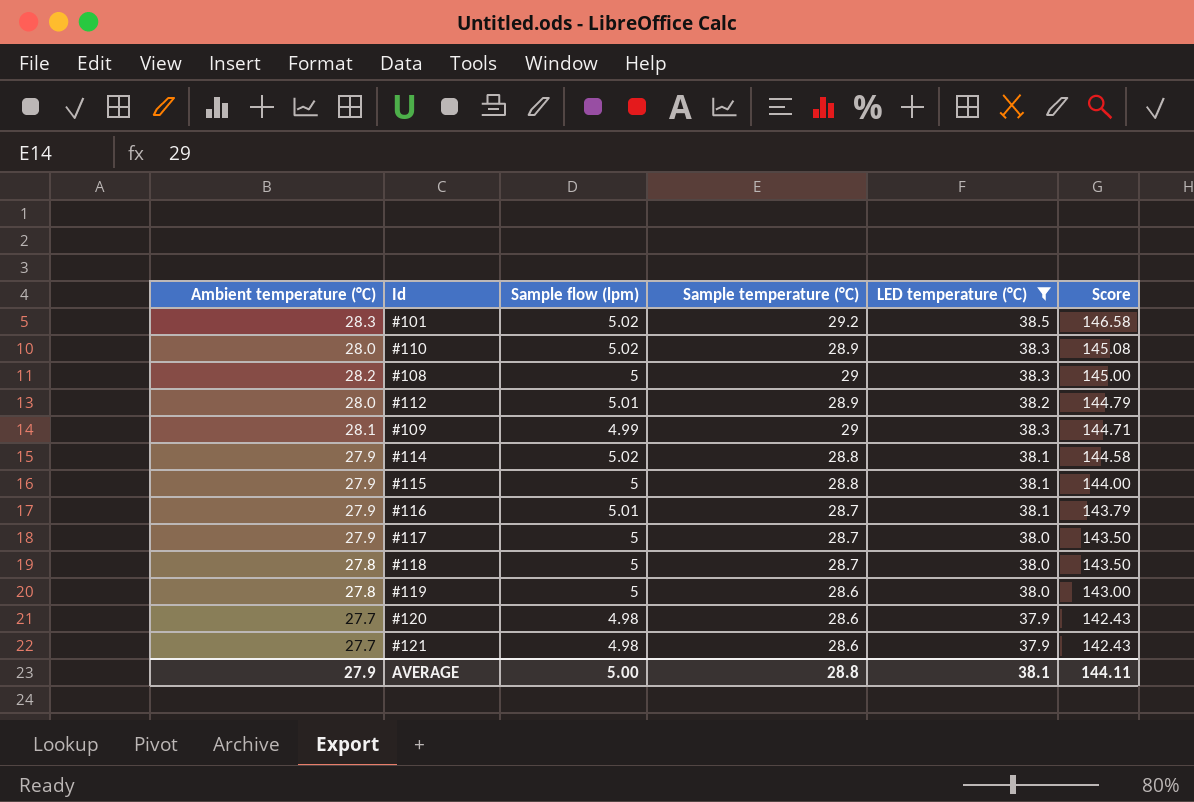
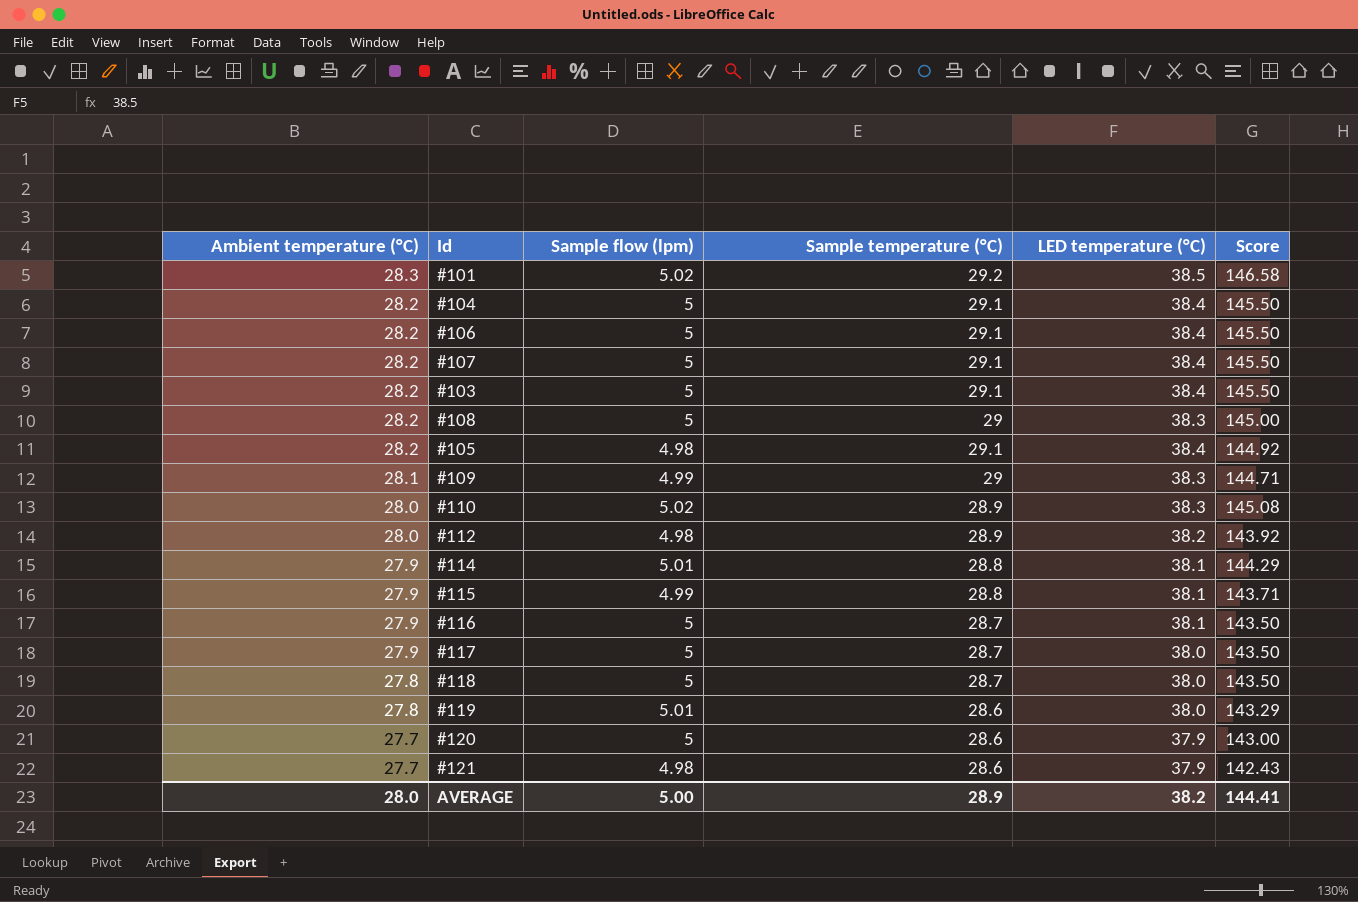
filter: LED temperature (°C) != 38.4 -> none
row order: Score descending -> Ambient temperature (°C) descending
#112 | Sample flow (lpm): 5.01 -> 4.98
#112 | Score: 144.79 -> 143.92
#114 | Sample flow (lpm): 5.02 -> 5.01
#114 | Score: 144.58 -> 144.29
#115 | Sample flow (lpm): 5 -> 4.99
#115 | Score: 144.00 -> 143.71
#116 | Sample flow (lpm): 5.01 -> 5
#116 | Score: 143.79 -> 143.50
#119 | Sample flow (lpm): 5 -> 5.01
#119 | Score: 143.00 -> 143.29
#120 | Sample flow (lpm): 4.98 -> 5
#120 | Score: 142.43 -> 143.00
AVERAGE | Ambient temperature (°C): 27.9 -> 28.0
AVERAGE | Sample temperature (°C): 28.8 -> 28.9
AVERAGE | LED temperature (°C): 38.1 -> 38.2
AVERAGE | Score: 144.11 -> 144.41

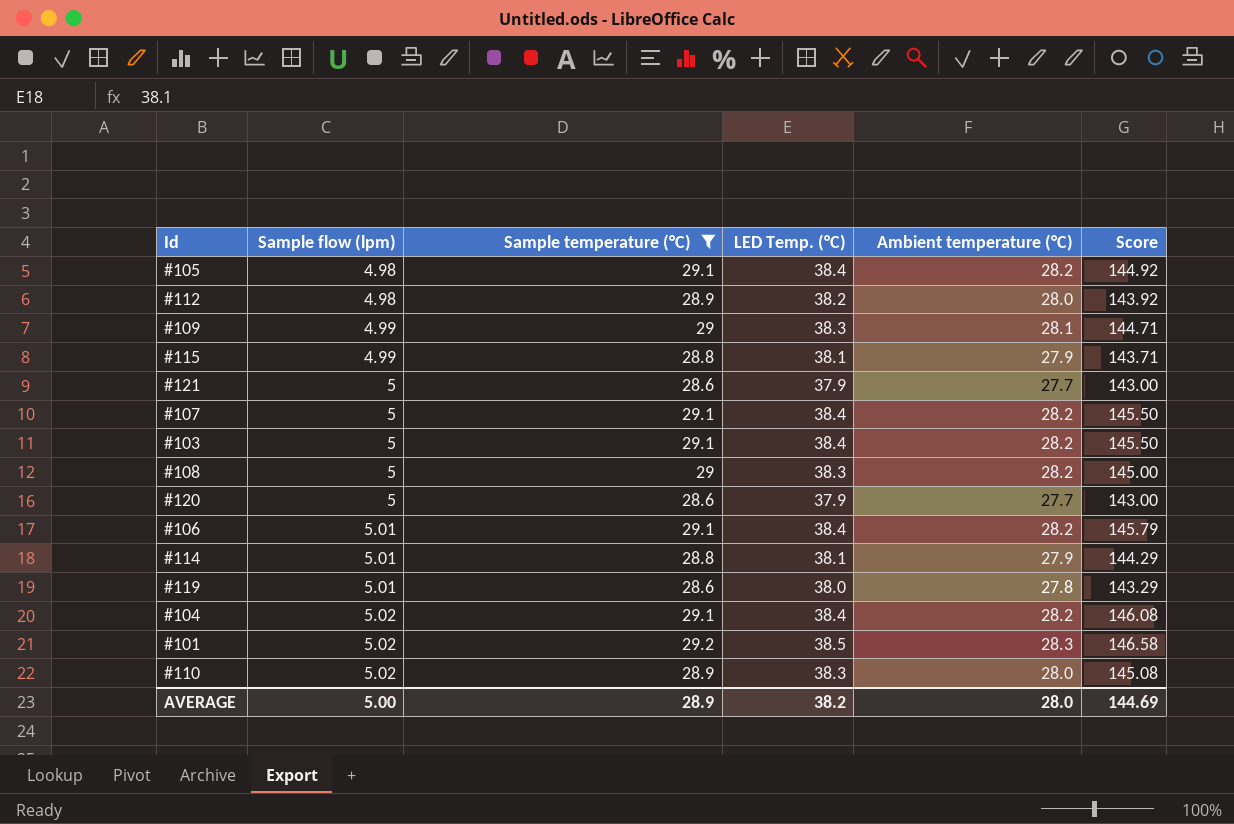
filter: none -> Sample temperature (°C) != 28.7
row order: Ambient temperature (°C) descending -> Sample flow (lpm) ascending
column name: LED temperature (°C) -> LED Temp. (°C)
column Ambient temperature (°C) | position: 1 -> 5
#121 | Sample flow (lpm): 4.98 -> 5
#121 | Score: 142.43 -> 143.00
#106 | Sample flow (lpm): 5 -> 5.01
#106 | Score: 145.50 -> 145.79
#104 | Sample flow (lpm): 5 -> 5.02
#104 | Score: 145.50 -> 146.08
AVERAGE | Score: 144.41 -> 144.69

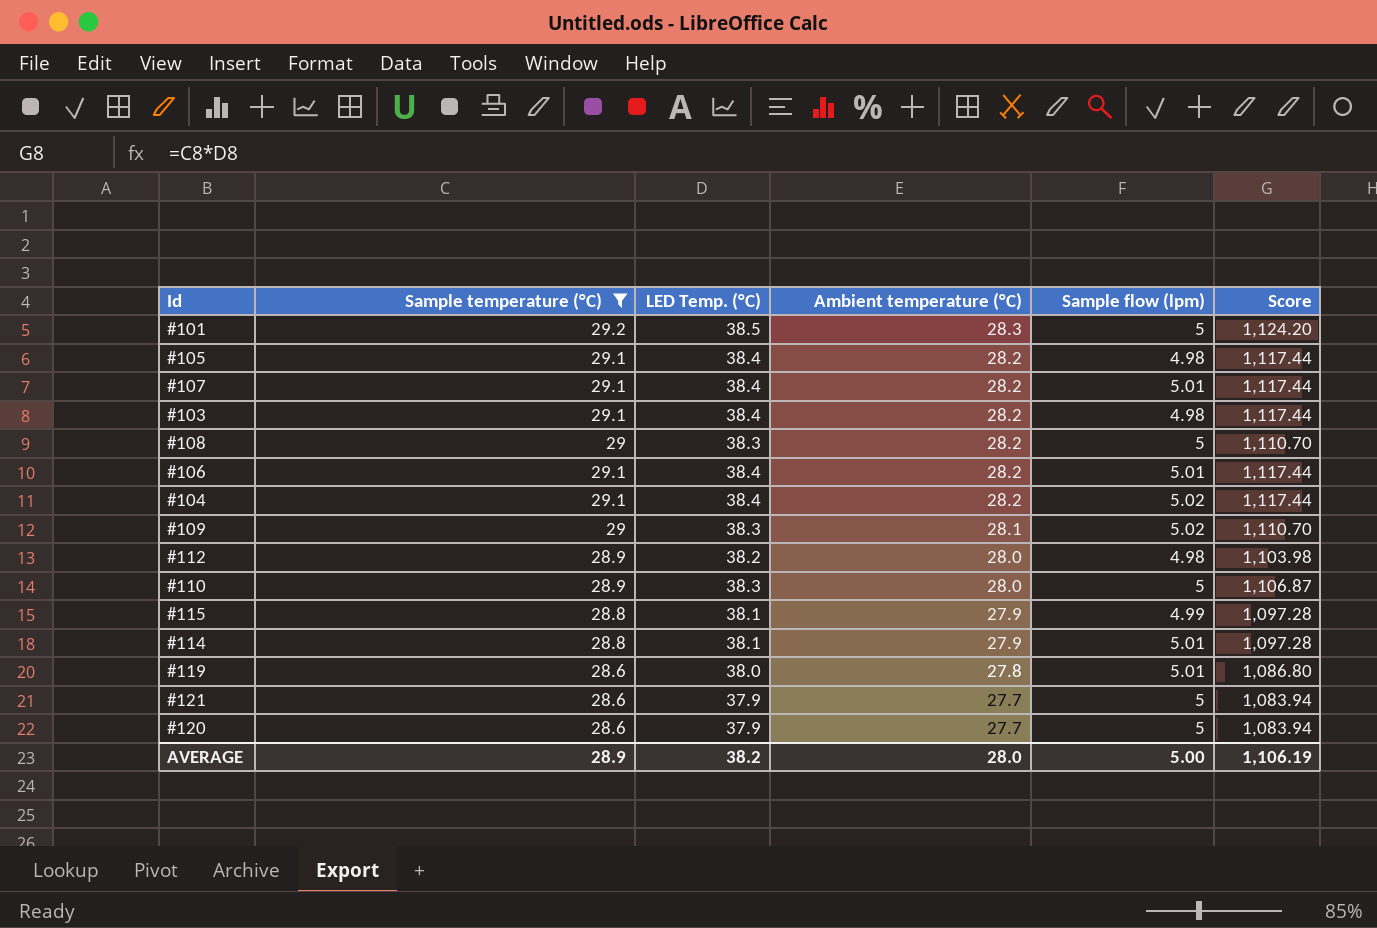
row order: Sample flow (lpm) ascending -> Ambient temperature (°C) descending
column Sample flow (lpm) | position: 2 -> 5
column Score | formula: [Sample flow (lpm)] * [Sample temperature (°C)] -> [Sample temperature (°C)] * [LED Temp. (°C)]
#101 | Sample flow (lpm): 5.02 -> 5
#107 | Sample flow (lpm): 5 -> 5.01
#103 | Sample flow (lpm): 5 -> 4.98
#109 | Sample flow (lpm): 4.99 -> 5.02
#110 | Sample flow (lpm): 5.02 -> 5
AVERAGE | Score: 144.69 -> 1,106.19

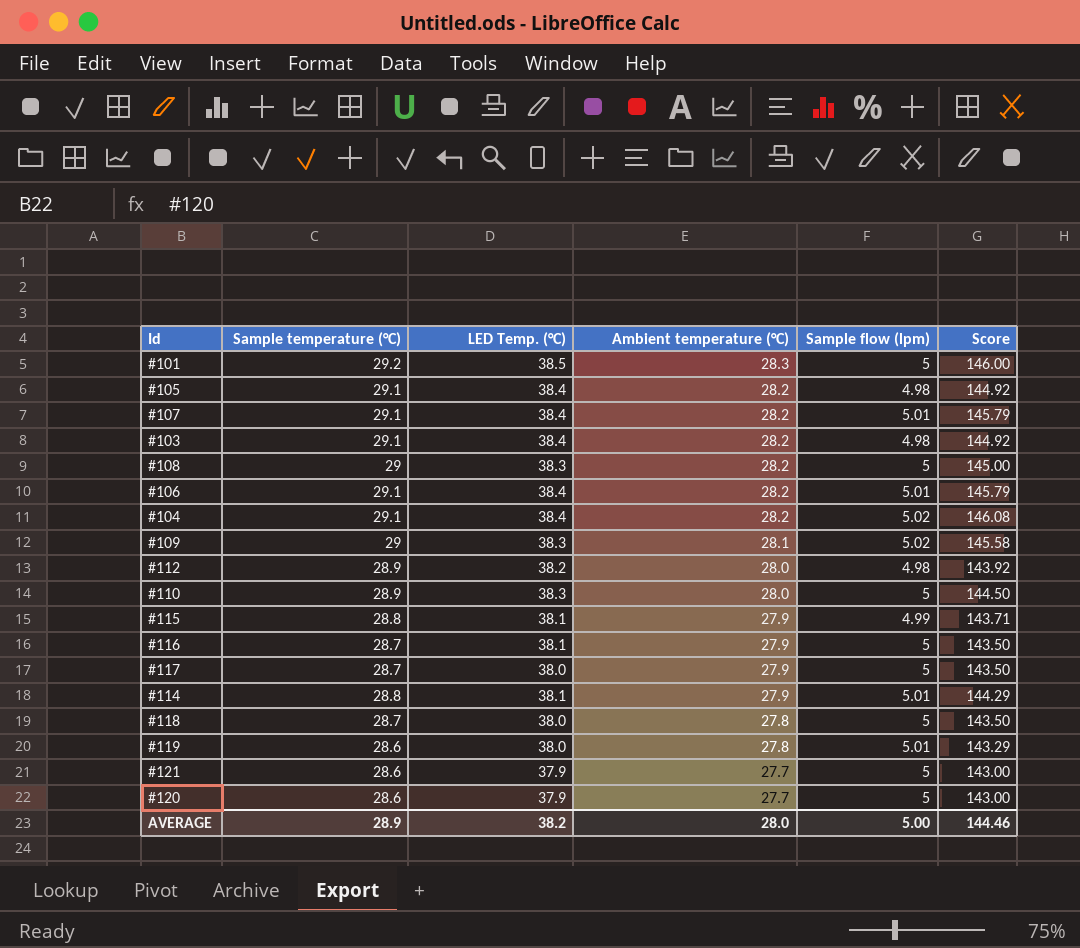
filter: Sample temperature (°C) != 28.7 -> none
column Score | formula: [Sample temperature (°C)] * [LED Temp. (°C)] -> [Sample temperature (°C)] * [Sample flow (lpm)]
AVERAGE | Score: 1,106.19 -> 144.46

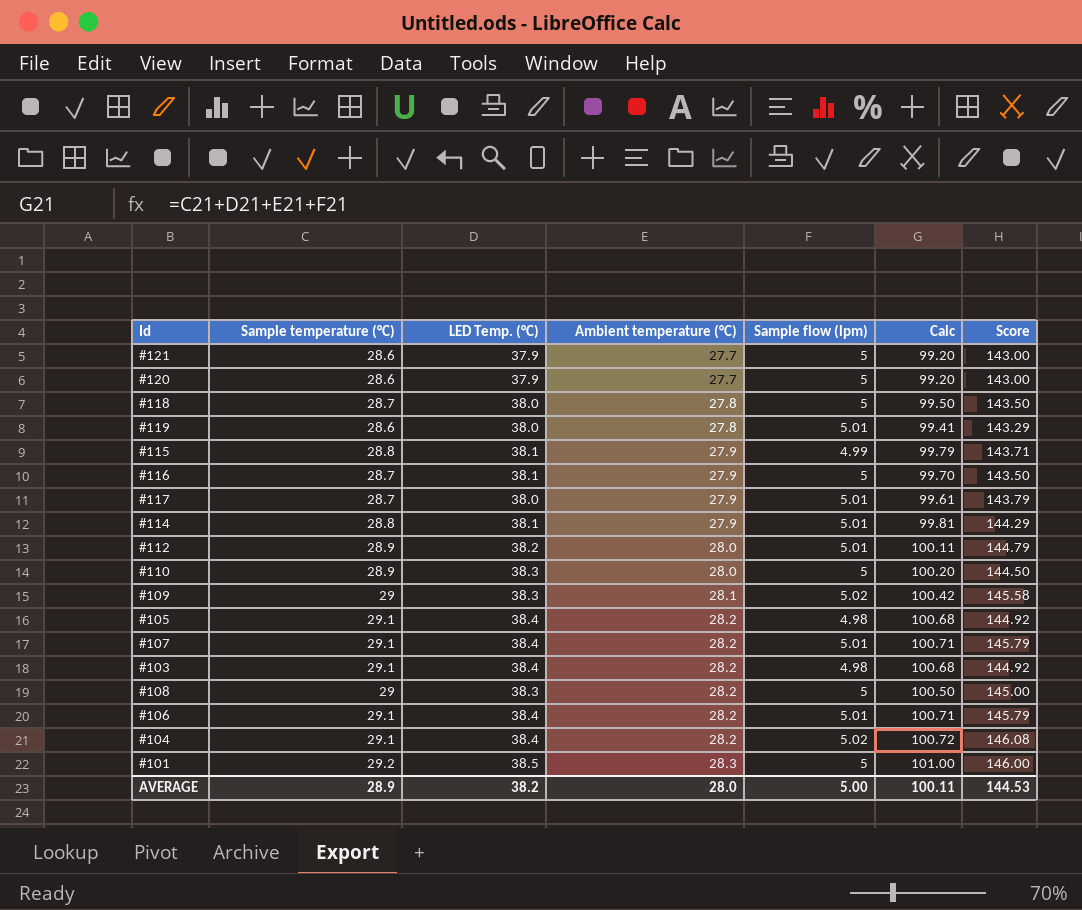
row order: Ambient temperature (°C) descending -> Ambient temperature (°C) ascending
column Calc | formula: none -> [Sample temperature (°C)] + [LED Temp. (°C)] + [Ambient temperature (°C)] + [Sample flow (lpm)]
#117 | Sample flow (lpm): 5 -> 5.01
#117 | Score: 143.50 -> 143.79
#112 | Sample flow (lpm): 4.98 -> 5.01
#112 | Score: 143.92 -> 144.79
AVERAGE | Score: 144.46 -> 144.53

